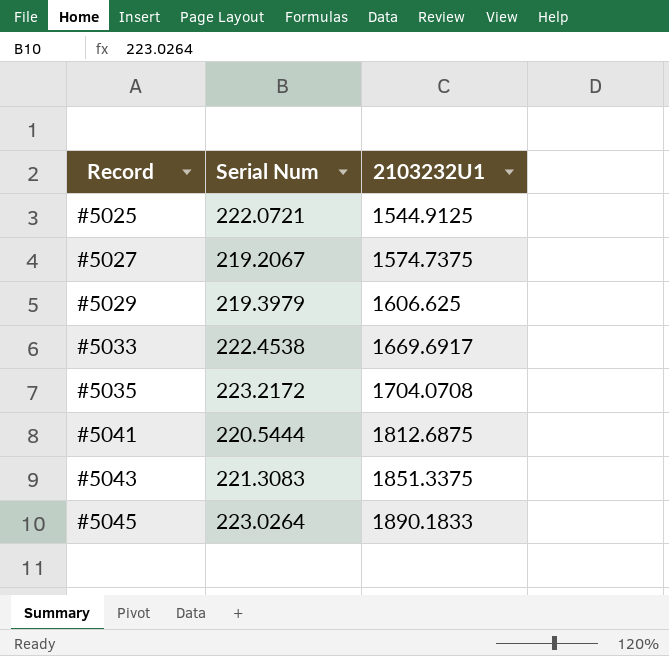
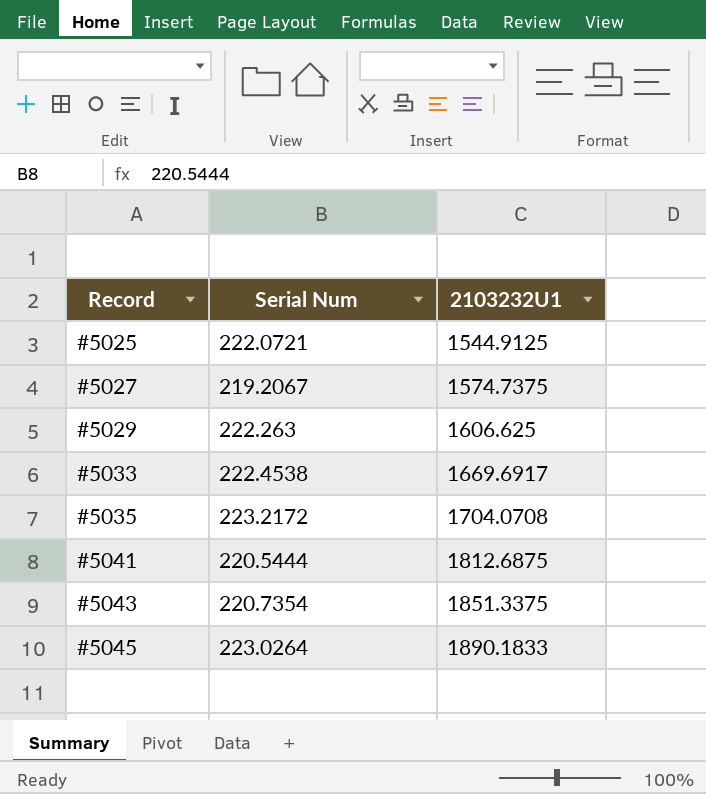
#5029 | Serial Num: 219.3979 -> 222.263
#5043 | Serial Num: 221.3083 -> 220.7354

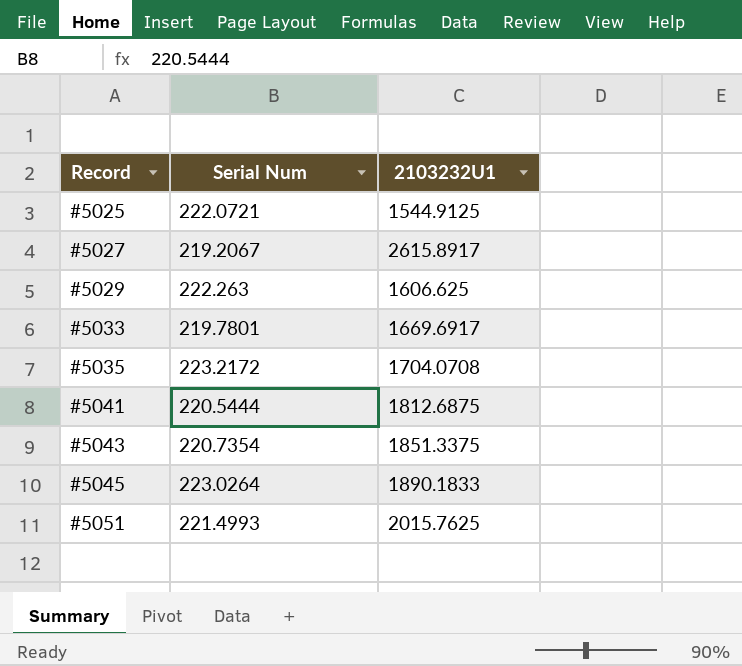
#5027 | 2103232U1: 1574.7375 -> 2615.8917
#5033 | Serial Num: 222.4538 -> 219.7801
row #5051: none -> 221.4993 | 2015.7625

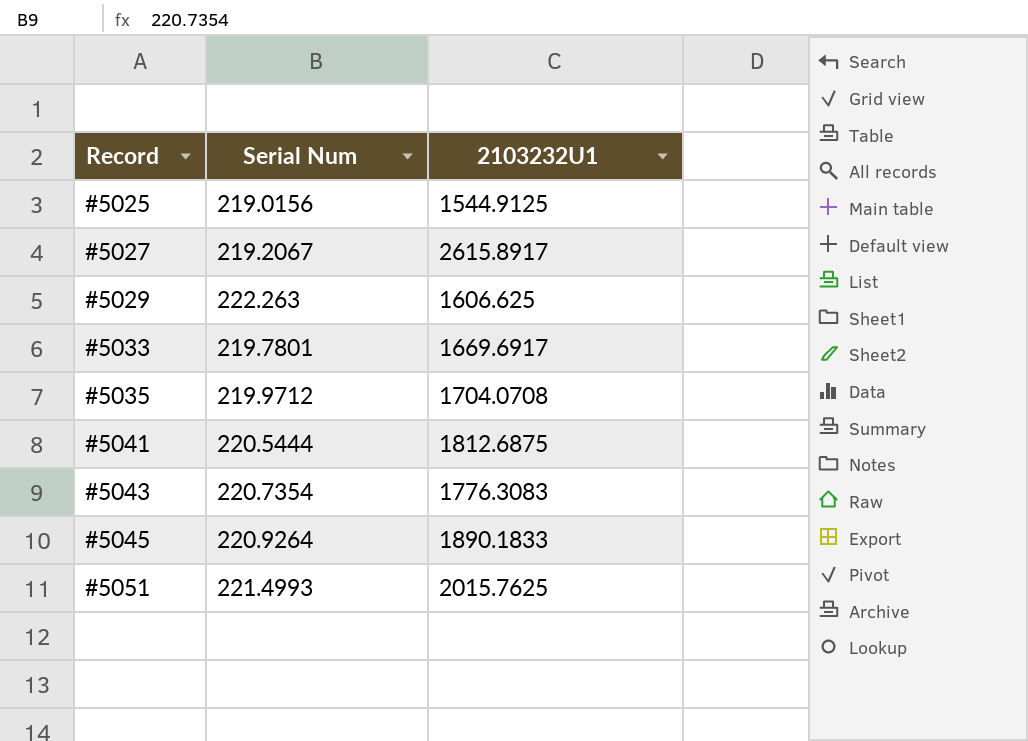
#5025 | Serial Num: 222.0721 -> 219.0156
#5035 | Serial Num: 223.2172 -> 219.9712
#5043 | 2103232U1: 1851.3375 -> 1776.3083
#5045 | Serial Num: 223.0264 -> 220.9264

